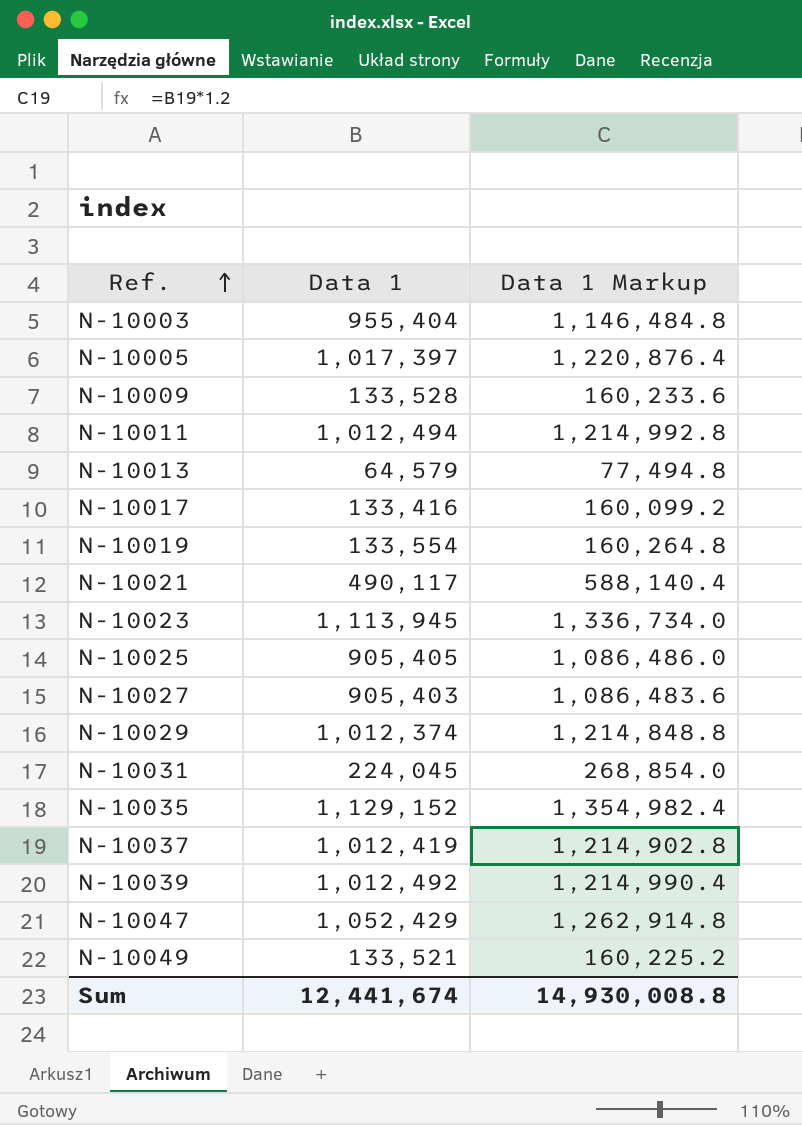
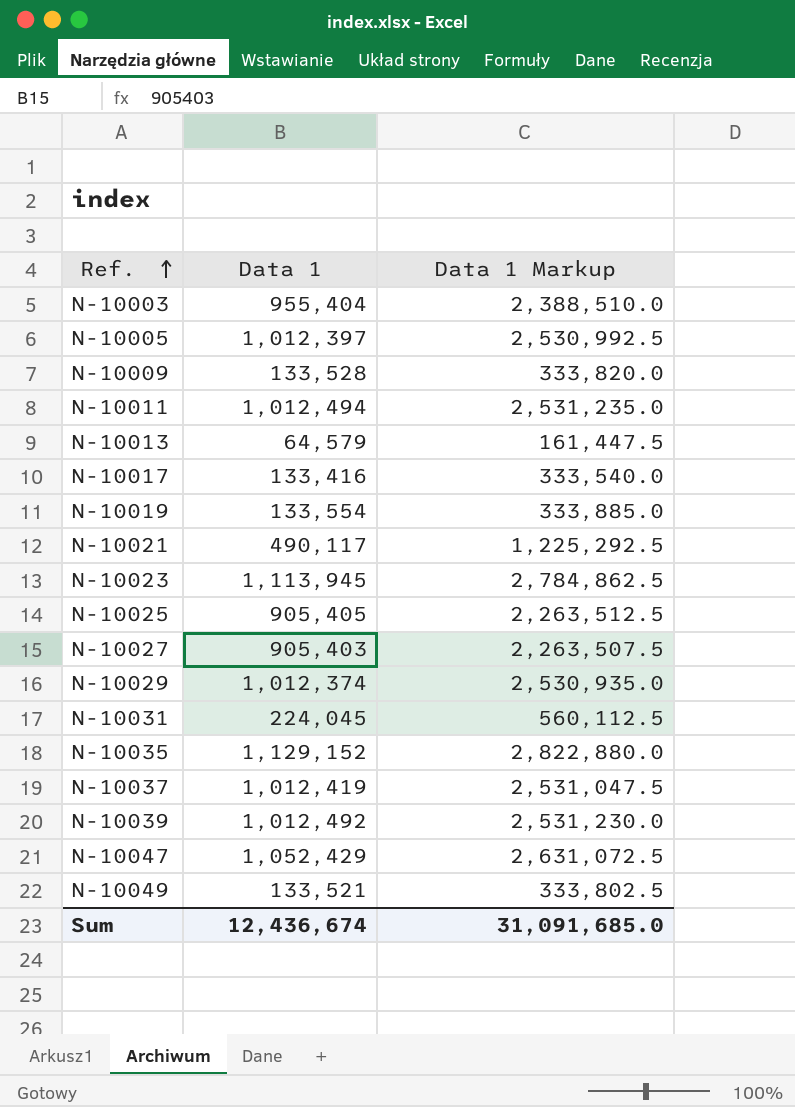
column Data 1 Markup | formula: [Data 1] * 1.2 -> [Data 1] * 2.5
N-10005 | Data 1: 1,017,397 -> 1,012,397
Sum | Data 1: 12,441,674 -> 12,436,674
Sum | Data 1 Markup: 14,930,008.8 -> 31,091,685.0

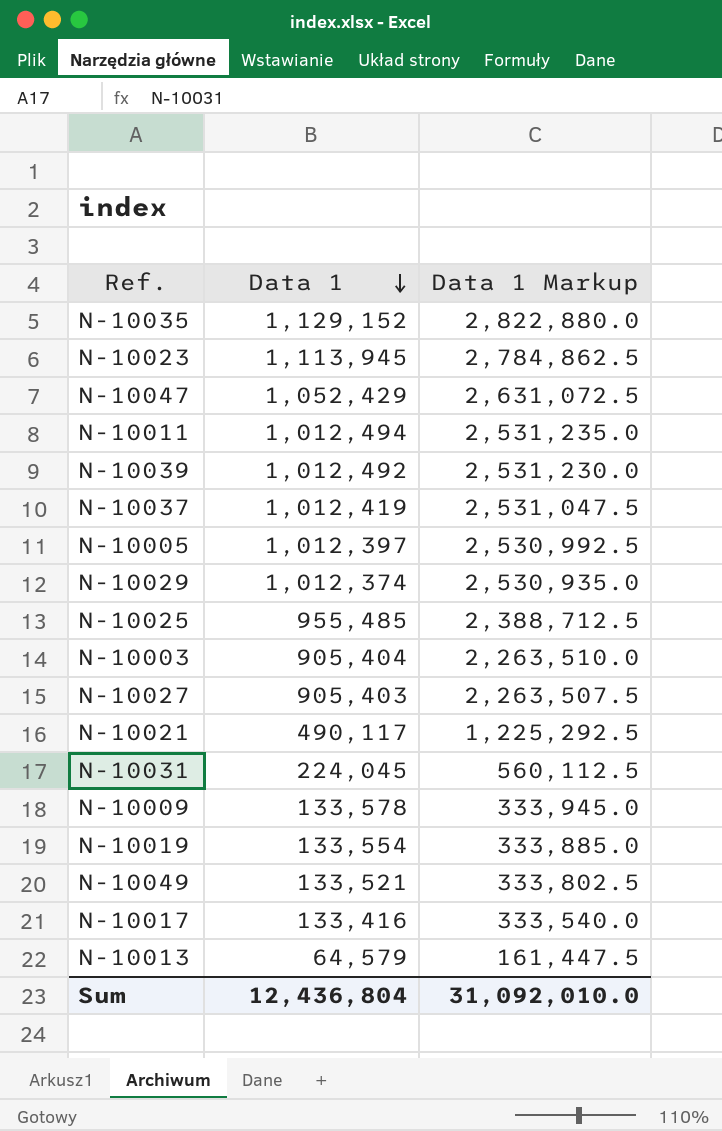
row order: Ref. ascending -> Data 1 descending
N-10025 | Data 1: 905,405 -> 955,485
N-10025 | Data 1 Markup: 2,263,512.5 -> 2,388,712.5
N-10003 | Data 1: 955,404 -> 905,404
N-10003 | Data 1 Markup: 2,388,510.0 -> 2,263,510.0
N-10009 | Data 1: 133,528 -> 133,578
N-10009 | Data 1 Markup: 333,820.0 -> 333,945.0
Sum | Data 1: 12,436,674 -> 12,436,804
Sum | Data 1 Markup: 31,091,685.0 -> 31,092,010.0

